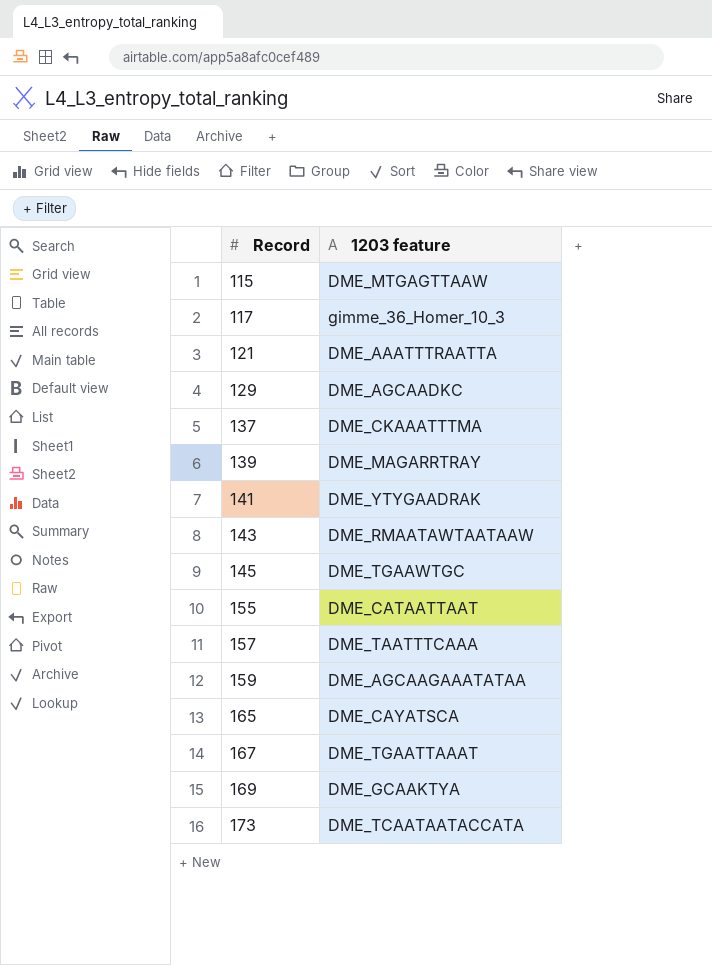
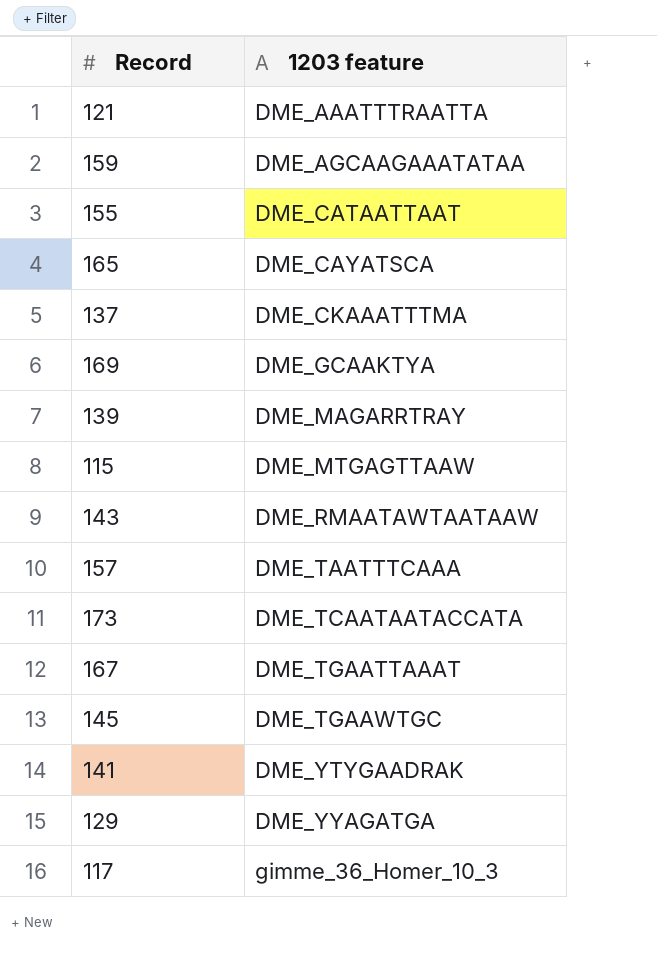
row order: Record ascending -> 1203 feature ascending
129 | 1203 feature: DME_AGCAADKC -> DME_YYAGATGA

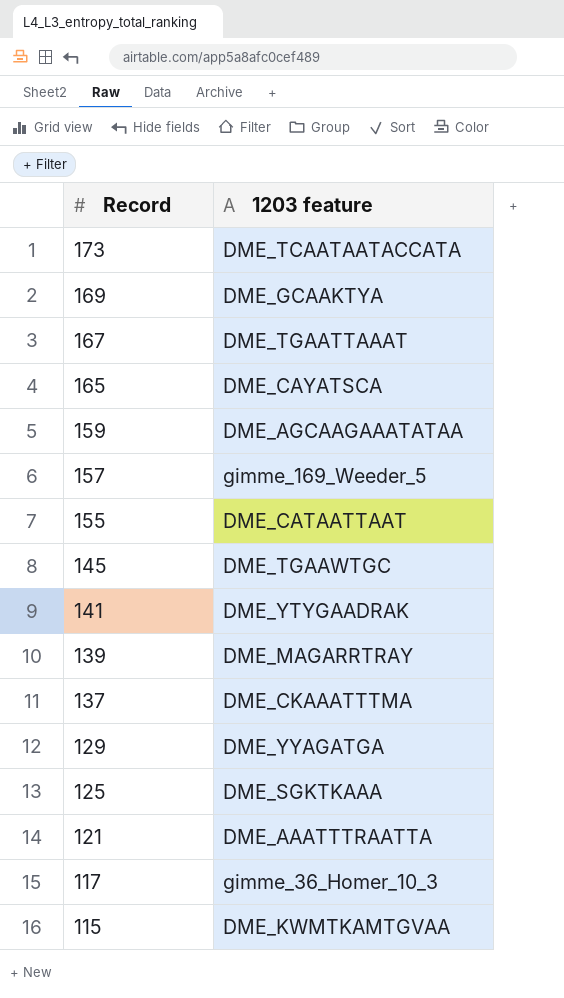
row order: 1203 feature ascending -> Record descending
row 143: DME_RMAATAWTAATAAW -> none
157 | 1203 feature: DME_TAATTTCAAA -> gimme_169_Weeder_5
row 125: none -> DME_SGKTKAAA
115 | 1203 feature: DME_MTGAGTTAAW -> DME_KWMTKAMTGVAA

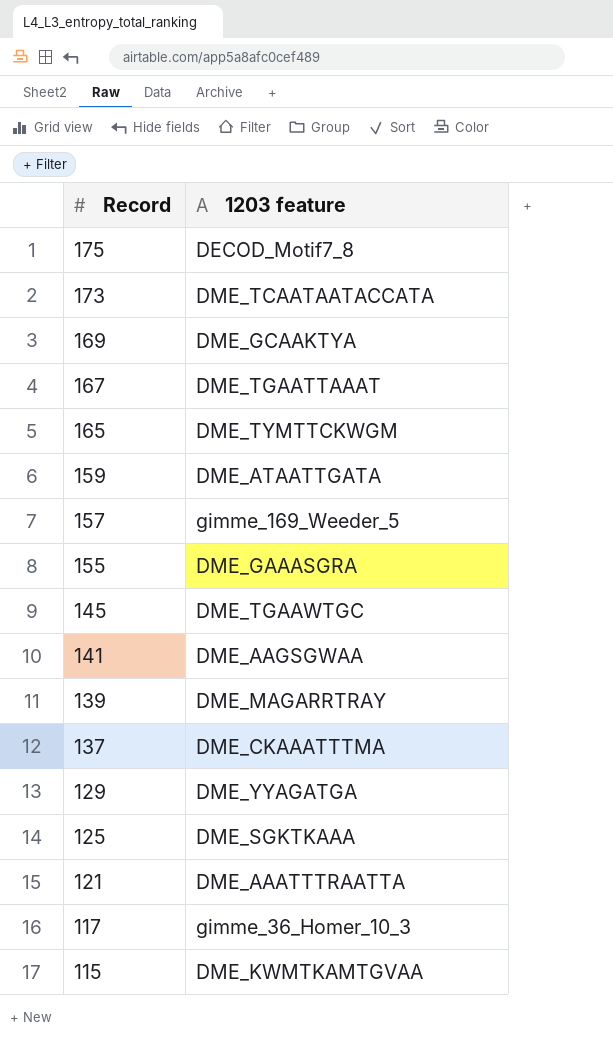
row 175: none -> DECOD_Motif7_8
165 | 1203 feature: DME_CAYATSCA -> DME_TYMTTCKWGM
159 | 1203 feature: DME_AGCAAGAAATATAA -> DME_ATAATTGATA
155 | 1203 feature: DME_CATAATTAAT -> DME_GAAASGRA
141 | 1203 feature: DME_YTYGAADRAK -> DME_AAGSGWAA

